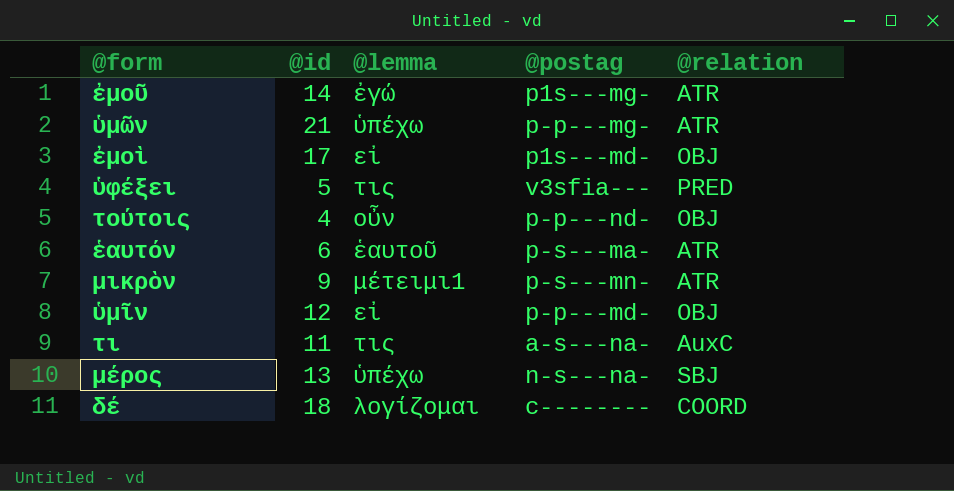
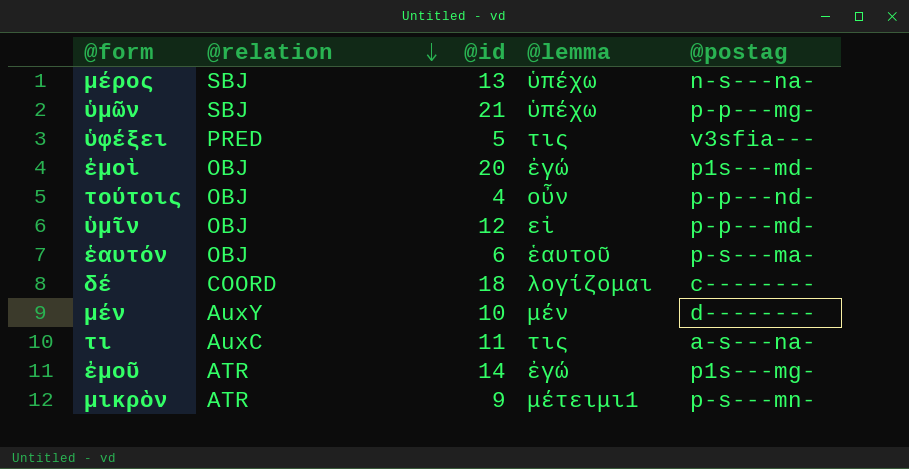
row order: none -> @relation descending
column @relation | position: 5 -> 2
ὑμῶν | @relation: ATR -> SBJ
ἐμοὶ | @id: 17 -> 20
ἐμοὶ | @lemma: εἰ -> ἐγώ
ἑαυτόν | @relation: ATR -> OBJ
row μέν: none -> AuxY | 10 | μέν | d--------

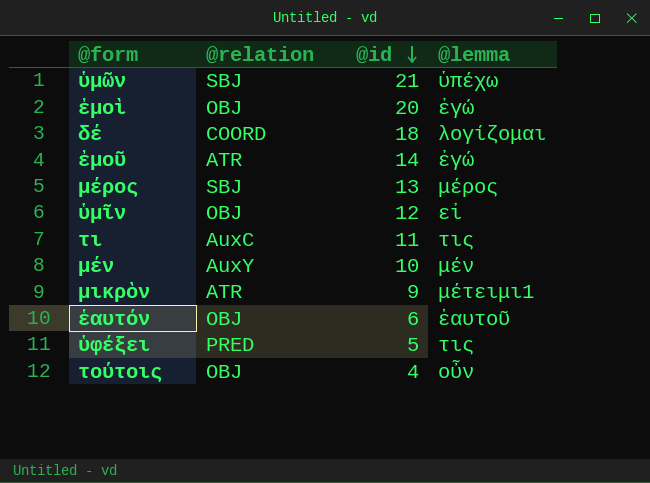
row order: @relation descending -> @id descending
column @postag | position: 5 -> none
μέρος | @lemma: ὑπέχω -> μέρος

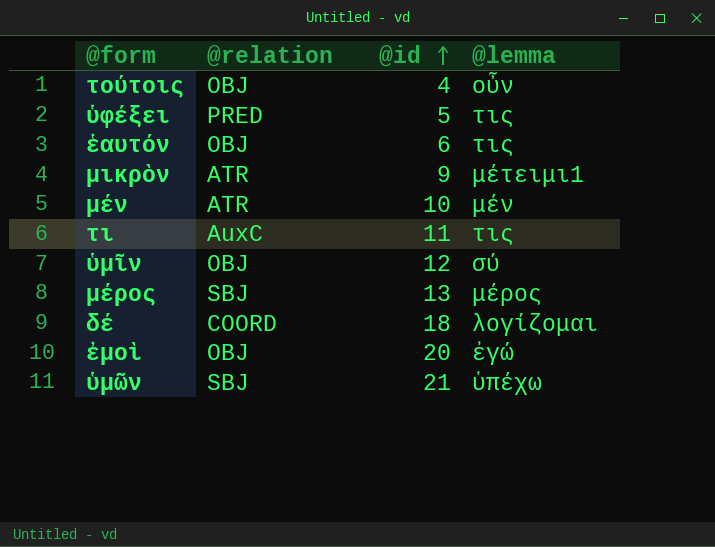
row order: @id descending -> @id ascending
row ἐμοῦ: ATR | 14 | ἐγώ -> none
ἑαυτόν | @lemma: ἑαυτοῦ -> τις
μέν | @relation: AuxY -> ATR
ὑμῖν | @lemma: εἰ -> σύ

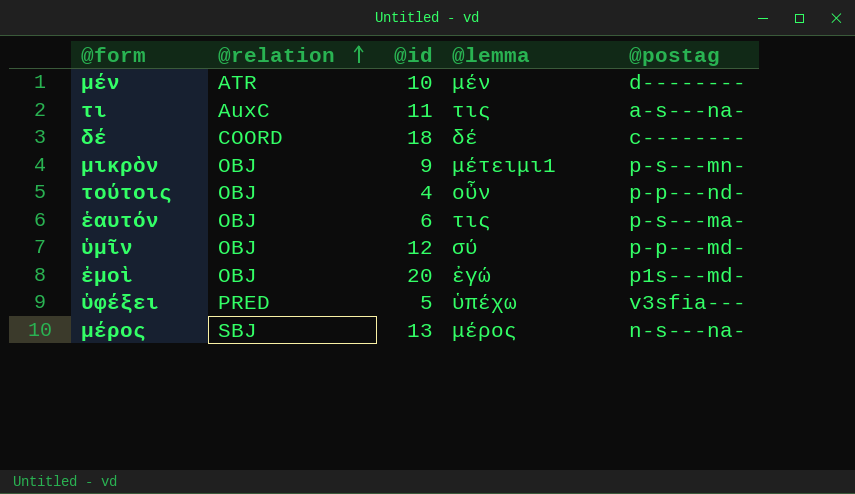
row order: @id ascending -> @relation ascending
column @postag | position: none -> 5
row ὑμῶν: SBJ | 21 | ὑπέχω -> none
δέ | @lemma: λογίζομαι -> δέ
μικρὸν | @relation: ATR -> OBJ
ὑφέξει | @lemma: τις -> ὑπέχω

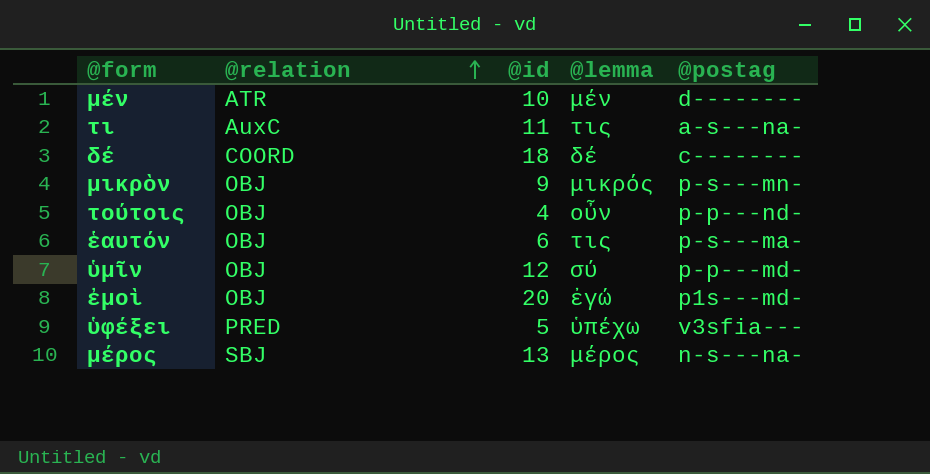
μικρὸν | @lemma: μέτειμι1 -> μικρός

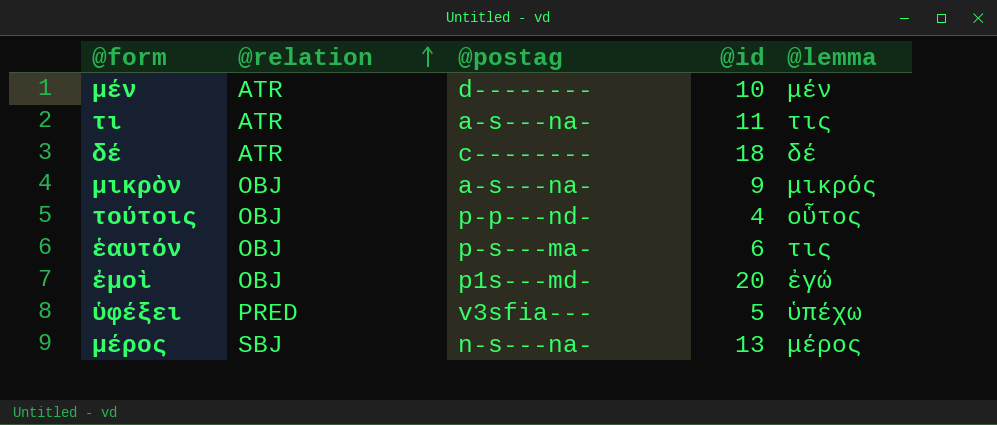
column @postag | position: 5 -> 3
row ὑμῖν: OBJ | 12 | σύ | p-p---md- -> none
τι | @relation: AuxC -> ATR
δέ | @relation: COORD -> ATR
μικρὸν | @postag: p-s---mn- -> a-s---na-
τούτοις | @lemma: οὖν -> οὗτος

